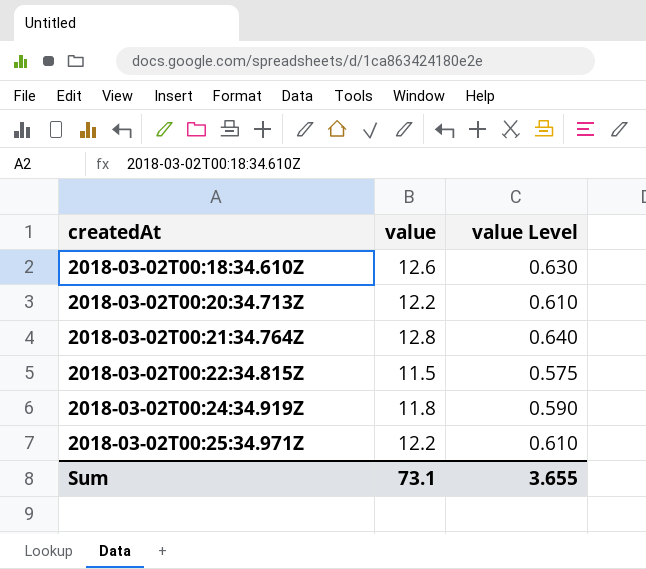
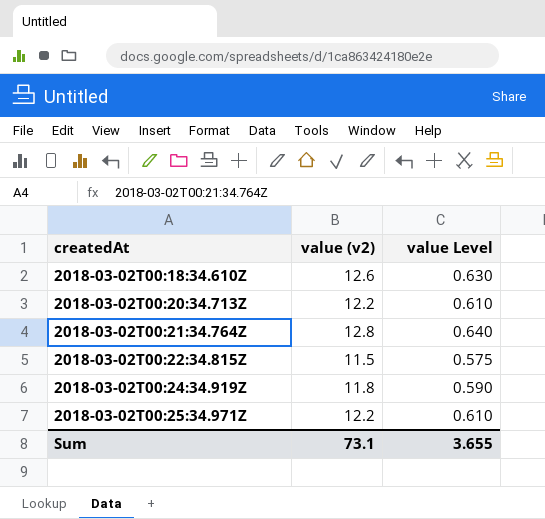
column name: value -> value (v2)

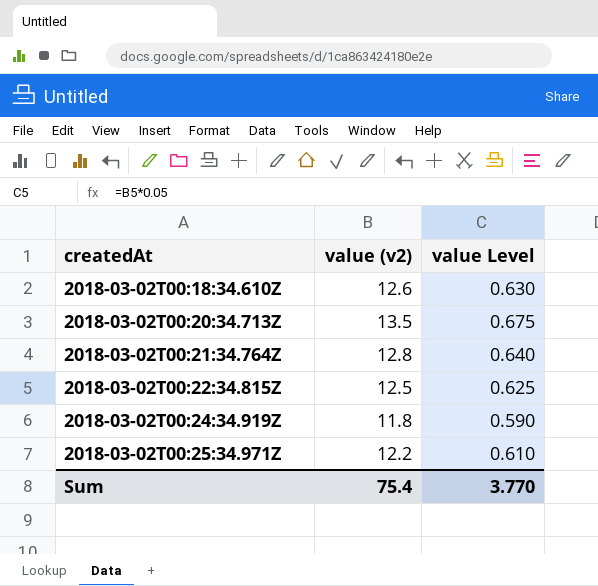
2018-03-02T00:20:34.713Z | value (v2): 12.2 -> 13.5
2018-03-02T00:20:34.713Z | value Level: 0.610 -> 0.675
2018-03-02T00:22:34.815Z | value (v2): 11.5 -> 12.5
2018-03-02T00:22:34.815Z | value Level: 0.575 -> 0.625
Sum | value (v2): 73.1 -> 75.4
Sum | value Level: 3.655 -> 3.770

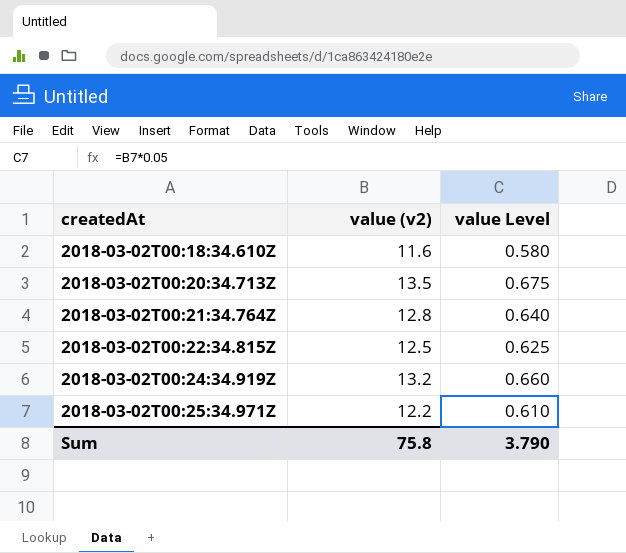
2018-03-02T00:18:34.610Z | value (v2): 12.6 -> 11.6
2018-03-02T00:18:34.610Z | value Level: 0.630 -> 0.580
2018-03-02T00:24:34.919Z | value (v2): 11.8 -> 13.2
2018-03-02T00:24:34.919Z | value Level: 0.590 -> 0.660
Sum | value (v2): 75.4 -> 75.8
Sum | value Level: 3.770 -> 3.790

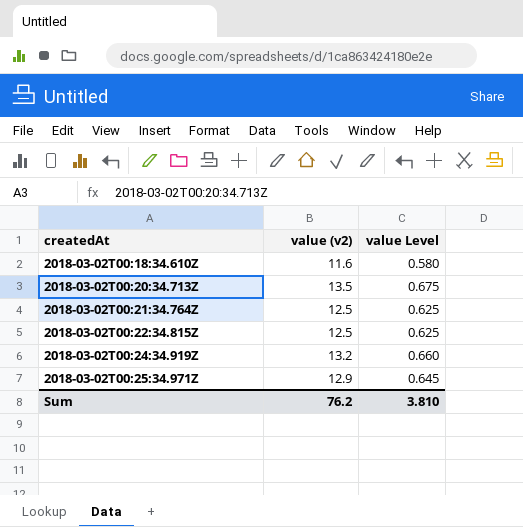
2018-03-02T00:21:34.764Z | value (v2): 12.8 -> 12.5
2018-03-02T00:21:34.764Z | value Level: 0.640 -> 0.625
2018-03-02T00:25:34.971Z | value (v2): 12.2 -> 12.9
2018-03-02T00:25:34.971Z | value Level: 0.610 -> 0.645
Sum | value (v2): 75.8 -> 76.2
Sum | value Level: 3.790 -> 3.810

